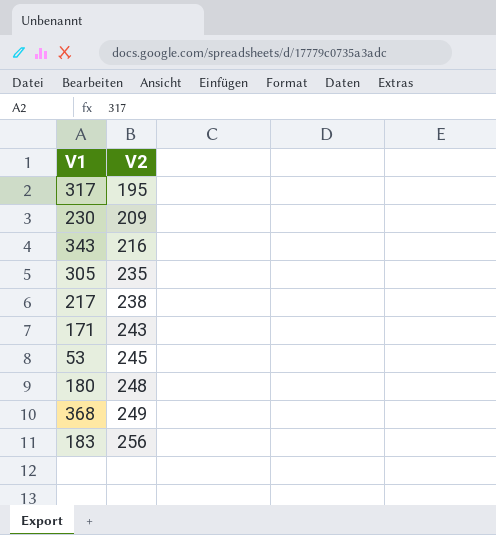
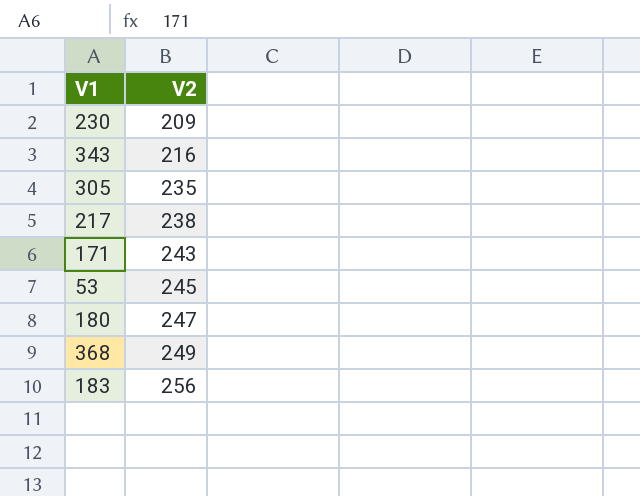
row 317: 195 -> none
180 | V2: 248 -> 247

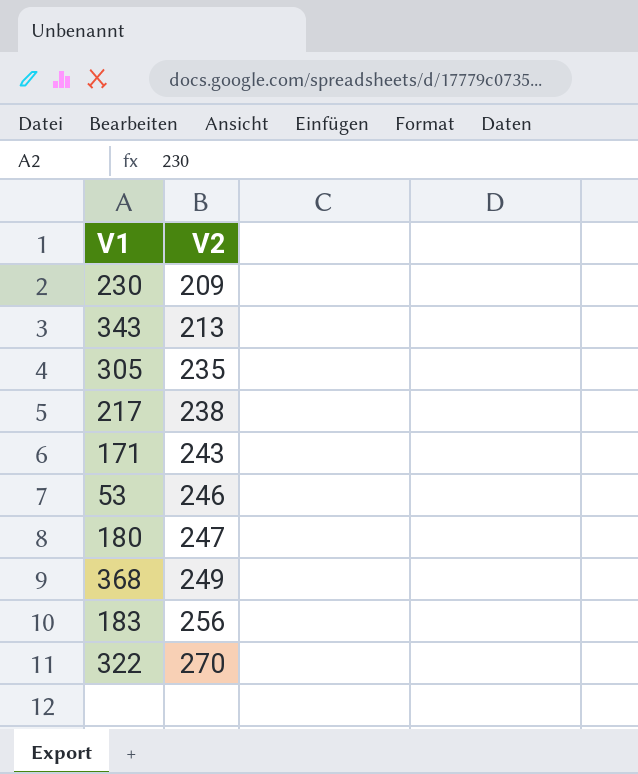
343 | V2: 216 -> 213
53 | V2: 245 -> 246
row 322: none -> 270

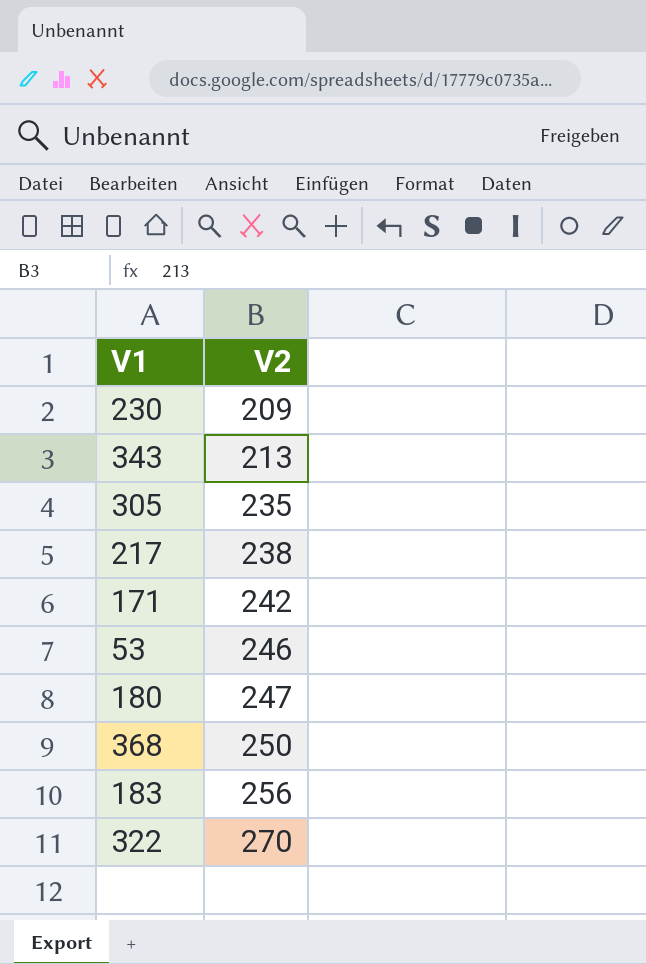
171 | V2: 243 -> 242
368 | V2: 249 -> 250

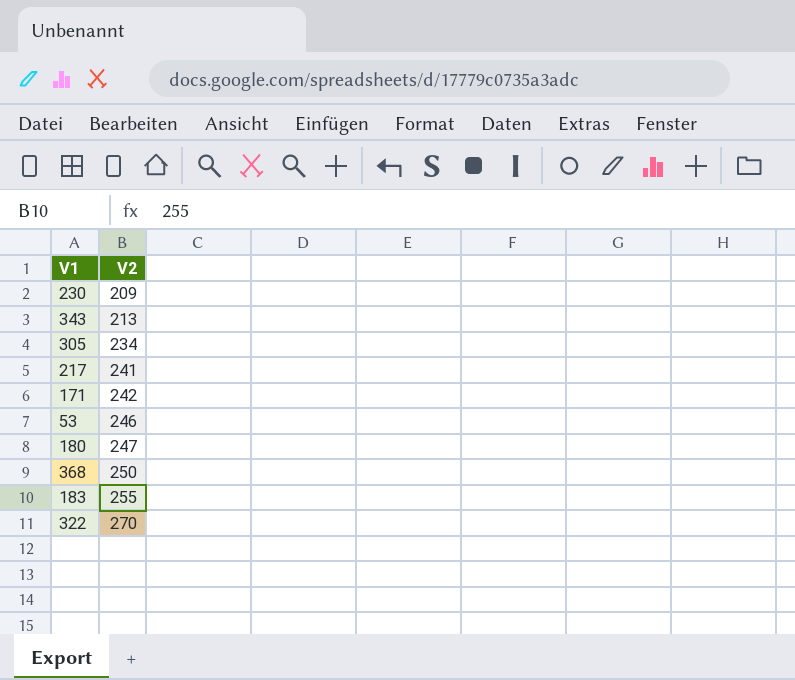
305 | V2: 235 -> 234
217 | V2: 238 -> 241
183 | V2: 256 -> 255

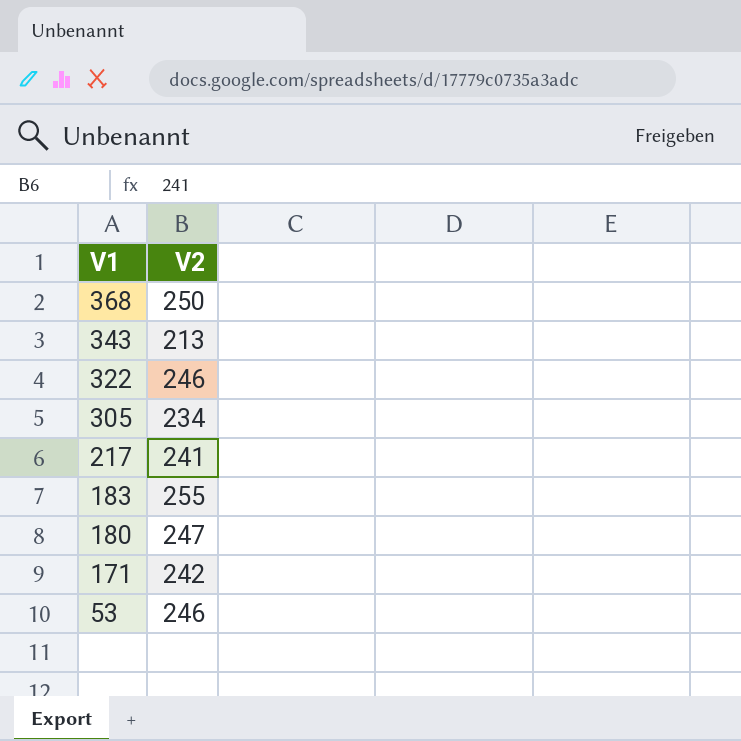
row order: V2 ascending -> V1 descending
row 230: 209 -> none
322 | V2: 270 -> 246

